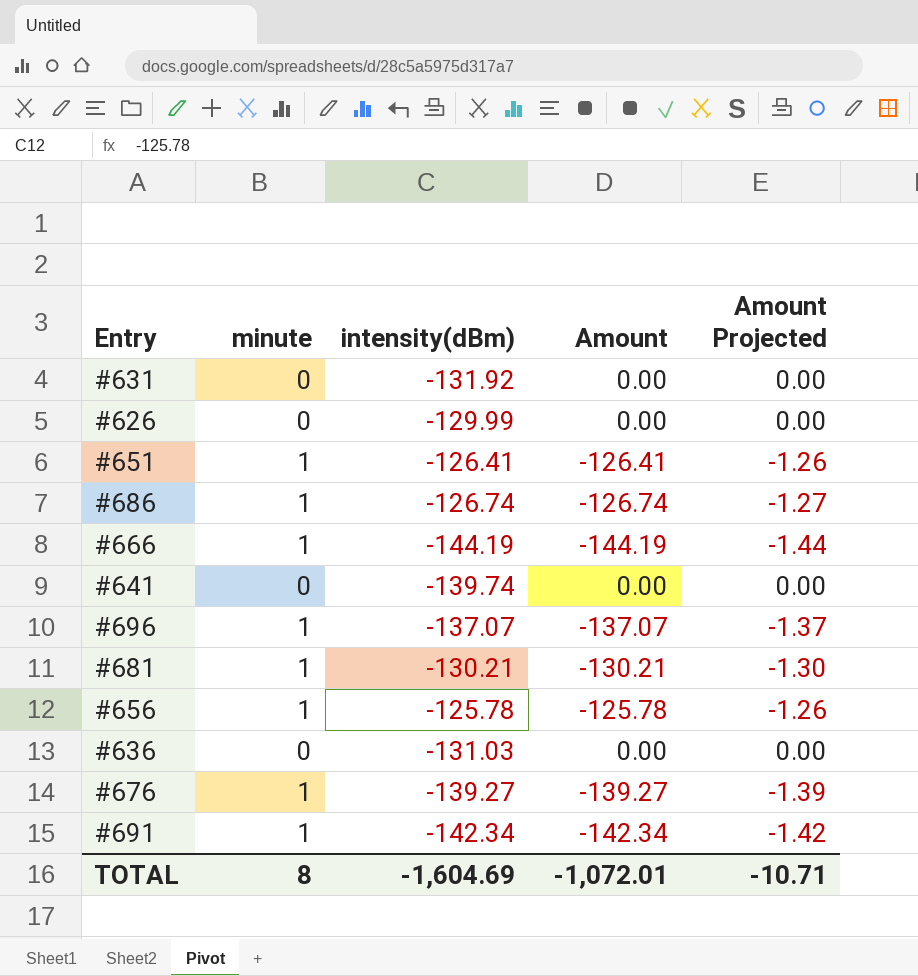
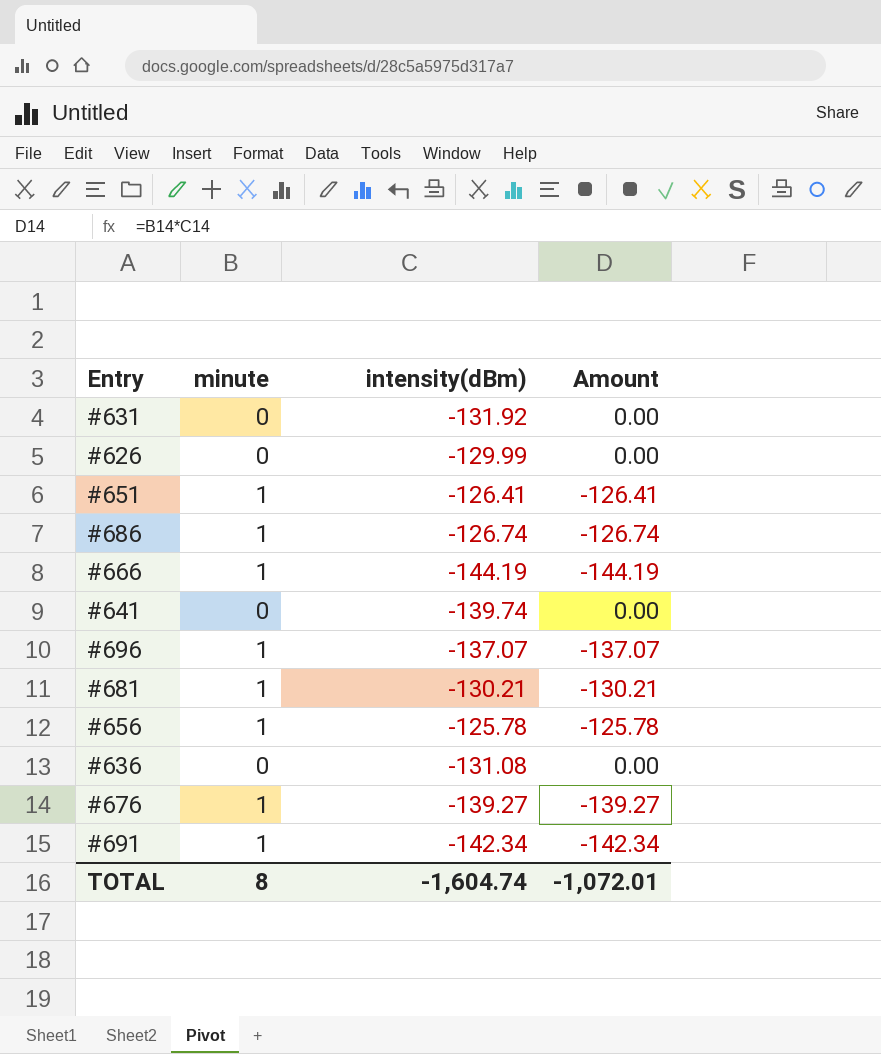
column Amount Projected | formula: [Amount] * 0.01 -> none
#636 | intensity(dBm): -131.03 -> -131.08
TOTAL | intensity(dBm): -1,604.69 -> -1,604.74

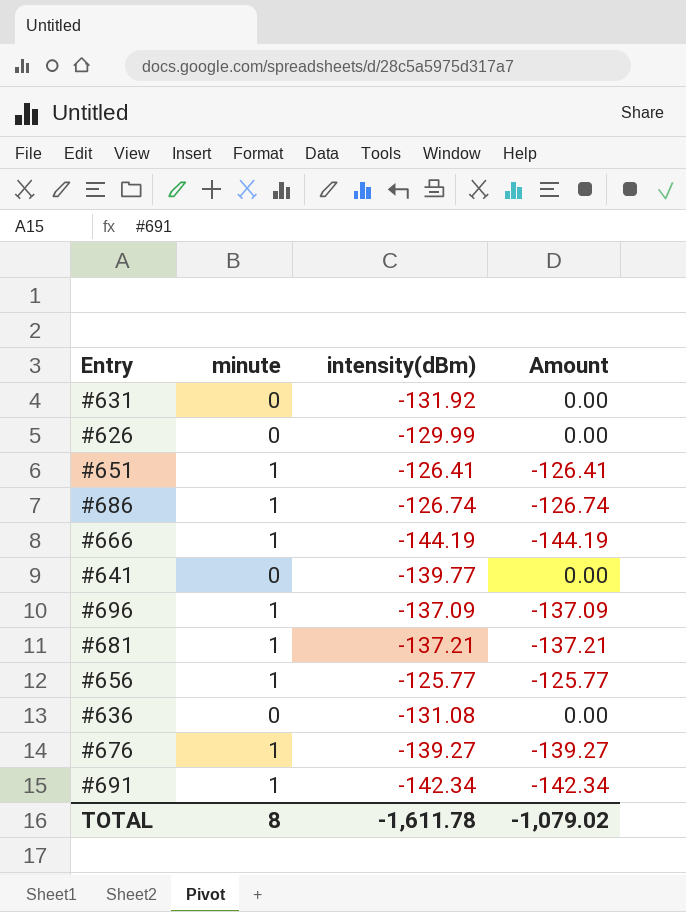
#641 | intensity(dBm): -139.74 -> -139.77
#696 | intensity(dBm): -137.07 -> -137.09
#696 | Amount: -137.07 -> -137.09
#681 | intensity(dBm): -130.21 -> -137.21
#681 | Amount: -130.21 -> -137.21
#656 | intensity(dBm): -125.78 -> -125.77
#656 | Amount: -125.78 -> -125.77
TOTAL | intensity(dBm): -1,604.74 -> -1,611.78
TOTAL | Amount: -1,072.01 -> -1,079.02

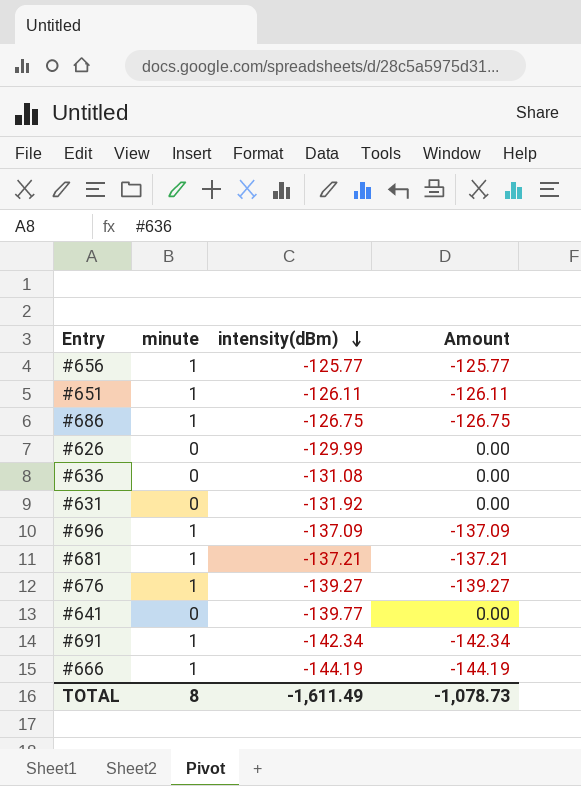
row order: none -> intensity(dBm) descending
#651 | intensity(dBm): -126.41 -> -126.11
#651 | Amount: -126.41 -> -126.11
#686 | intensity(dBm): -126.74 -> -126.75
#686 | Amount: -126.74 -> -126.75
TOTAL | intensity(dBm): -1,611.78 -> -1,611.49
TOTAL | Amount: -1,079.02 -> -1,078.73

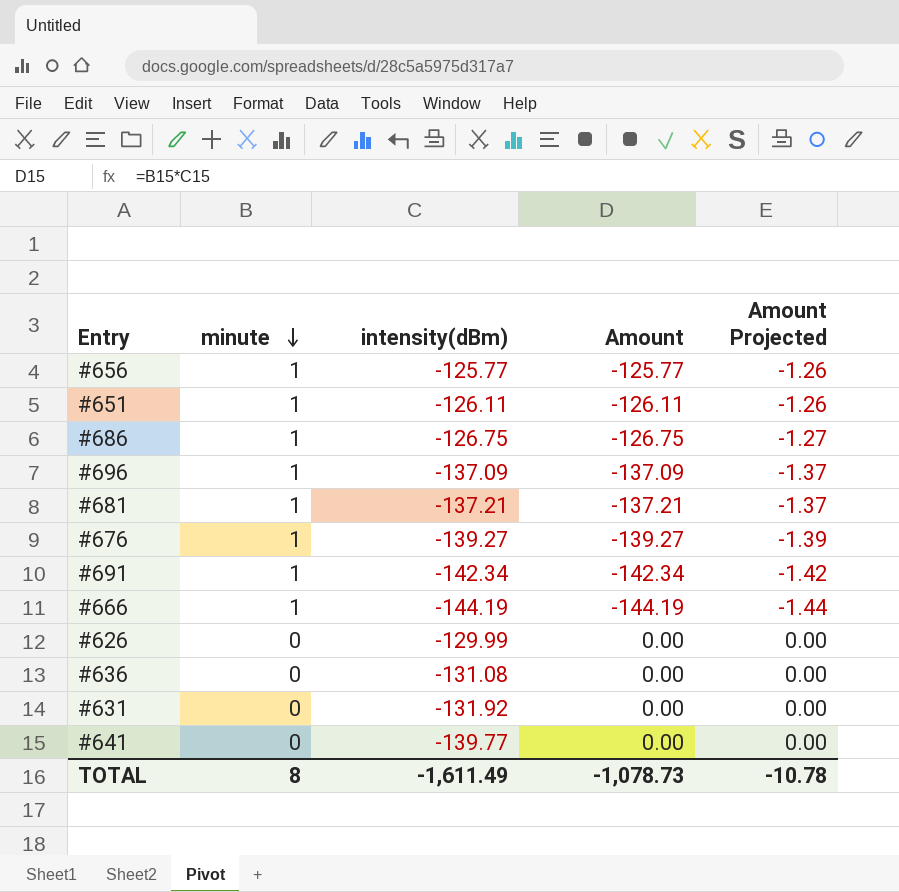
row order: intensity(dBm) descending -> minute descending
column Amount Projected | formula: none -> [Amount] * 0.01

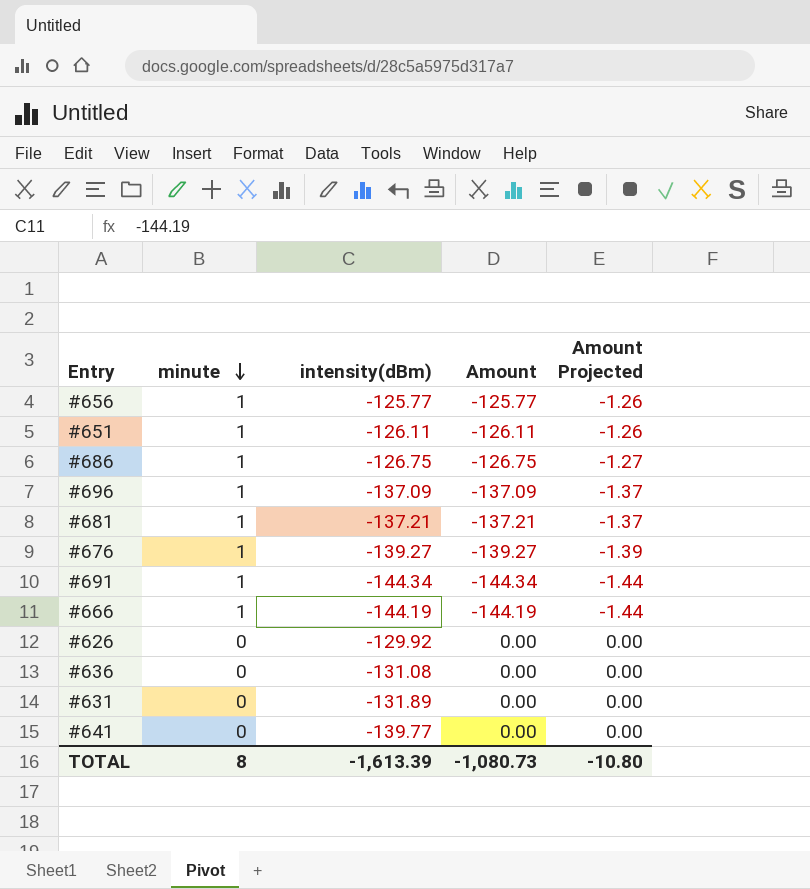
#691 | intensity(dBm): -142.34 -> -144.34
#691 | Amount: -142.34 -> -144.34
#691 | Amount Projected: -1.42 -> -1.44
#626 | intensity(dBm): -129.99 -> -129.92
#631 | intensity(dBm): -131.92 -> -131.89
TOTAL | intensity(dBm): -1,611.49 -> -1,613.39
TOTAL | Amount: -1,078.73 -> -1,080.73
TOTAL | Amount Projected: -10.78 -> -10.80

